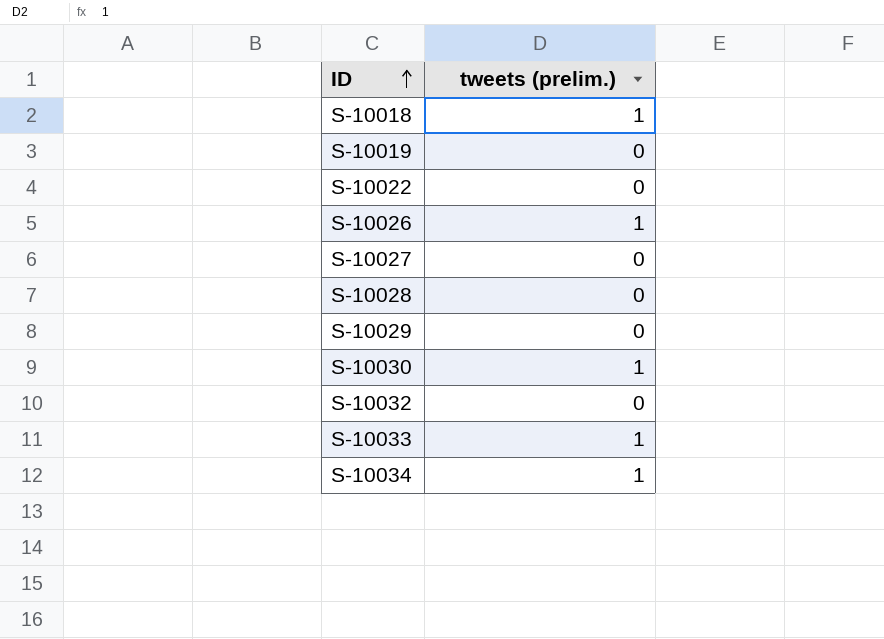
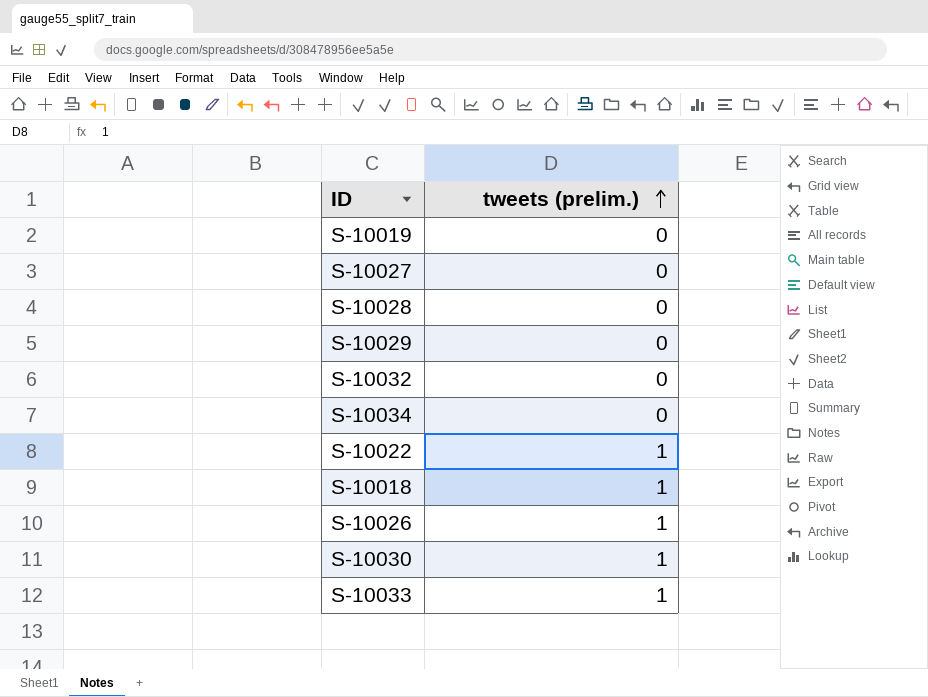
row order: ID ascending -> tweets (prelim.) ascending
S-10034 | tweets (prelim.): 1 -> 0
S-10022 | tweets (prelim.): 0 -> 1

